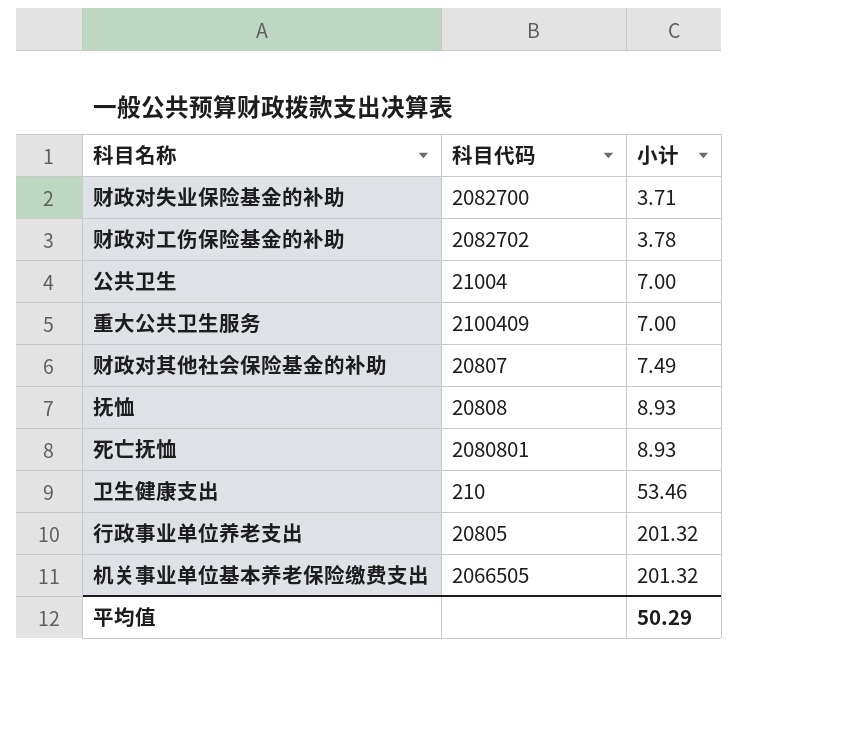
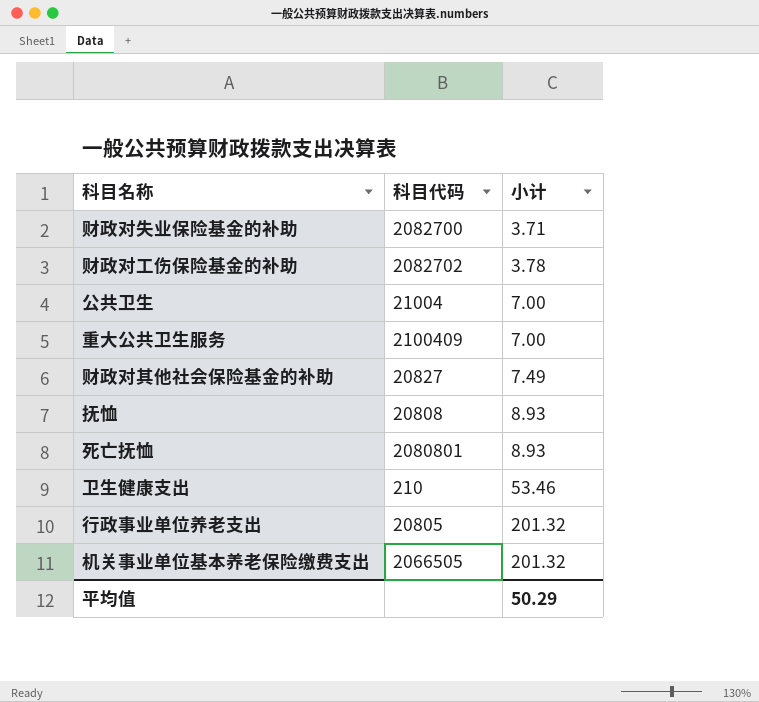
财政对其他社会保险基金的补助 | 科目代码: 20807 -> 20827

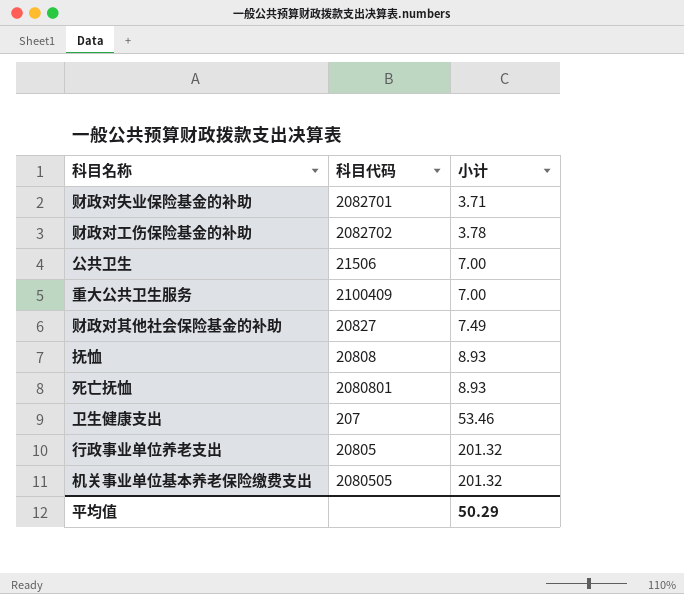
财政对失业保险基金的补助 | 科目代码: 2082700 -> 2082701
公共卫生 | 科目代码: 21004 -> 21506
卫生健康支出 | 科目代码: 210 -> 207
机关事业单位基本养老保险缴费支出 | 科目代码: 2066505 -> 2080505

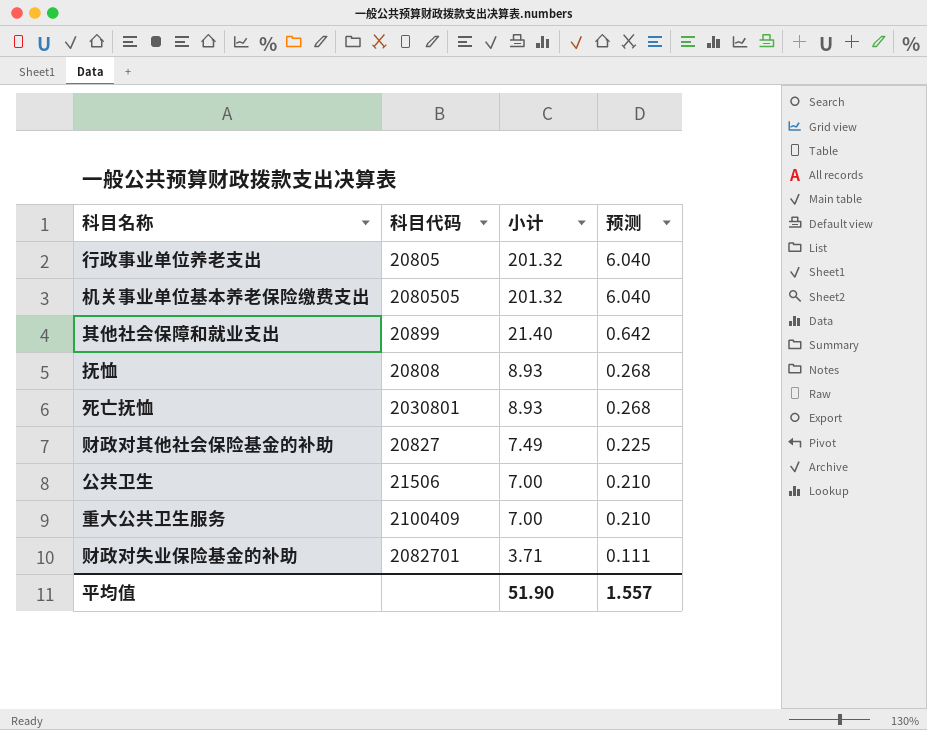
row order: 小计 ascending -> 小计 descending
column 预测 | formula: none -> [小计] * 0.03
row 财政对工伤保险基金的补助: 2082702 | 3.78 -> none
row 卫生健康支出: 207 | 53.46 -> none
row 其他社会保障和就业支出: none -> 20899 | 21.40 | 0.642
死亡抚恤 | 科目代码: 2080801 -> 2030801
平均值 | 小计: 50.29 -> 51.90

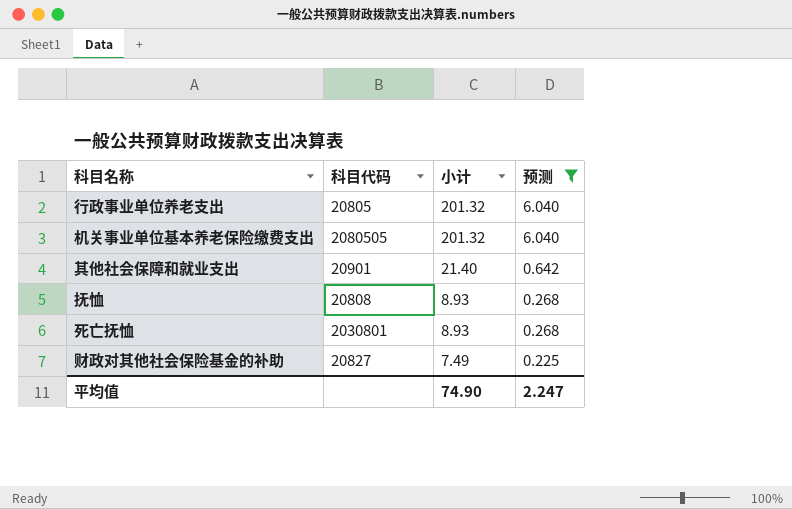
filter: none -> 预测 >= 0.225
其他社会保障和就业支出 | 科目代码: 20899 -> 20901
平均值 | 小计: 51.90 -> 74.90
平均值 | 预测: 1.557 -> 2.247

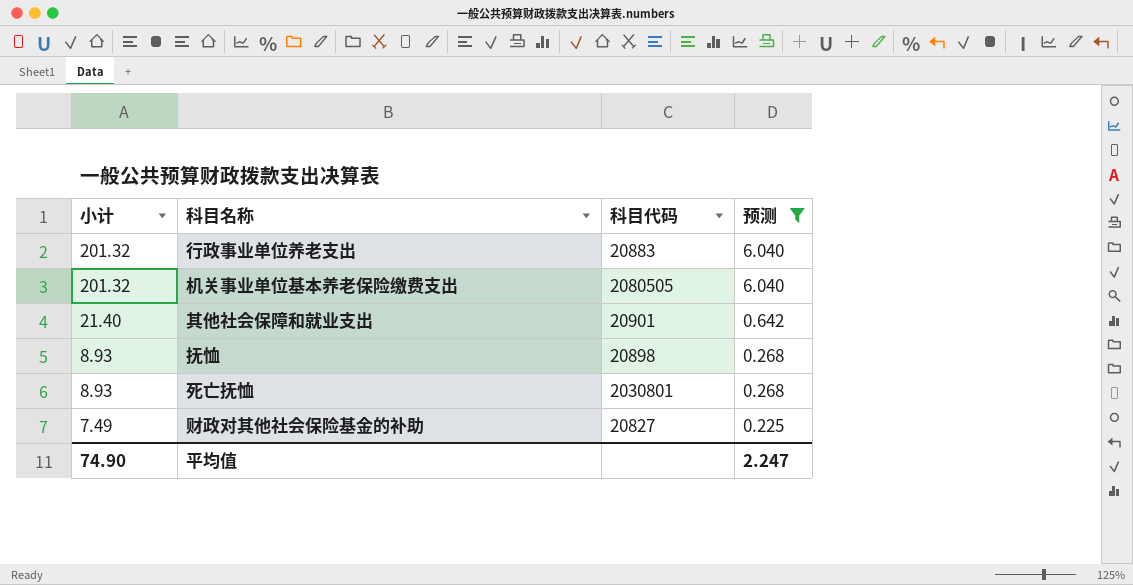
column 小计 | position: 3 -> 1
行政事业单位养老支出 | 科目代码: 20805 -> 20883
抚恤 | 科目代码: 20808 -> 20898

